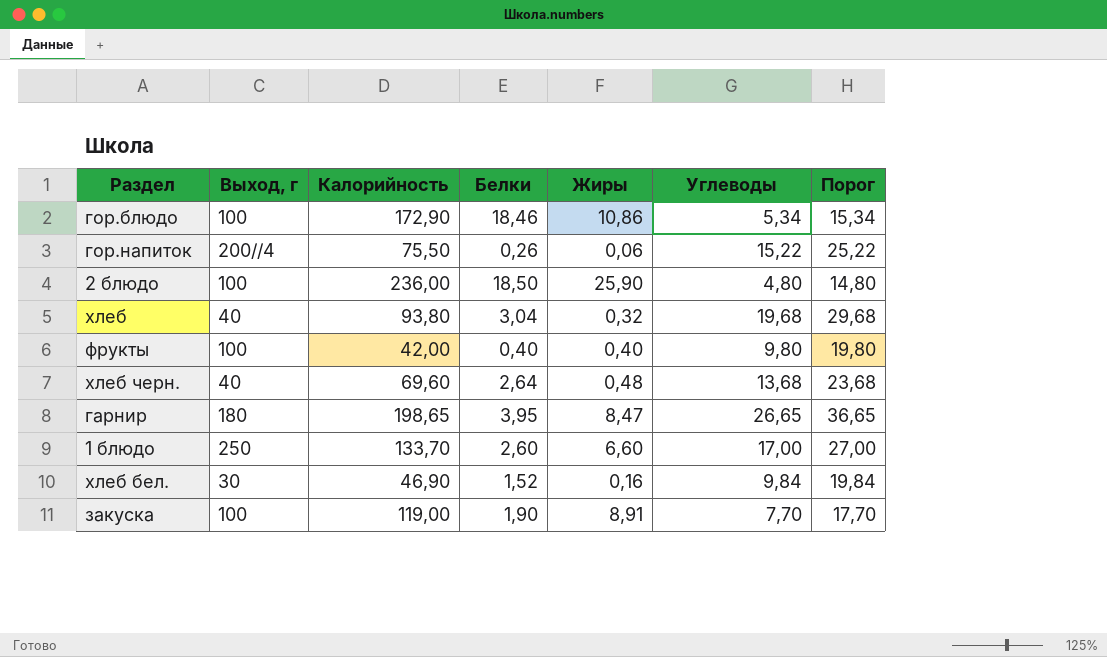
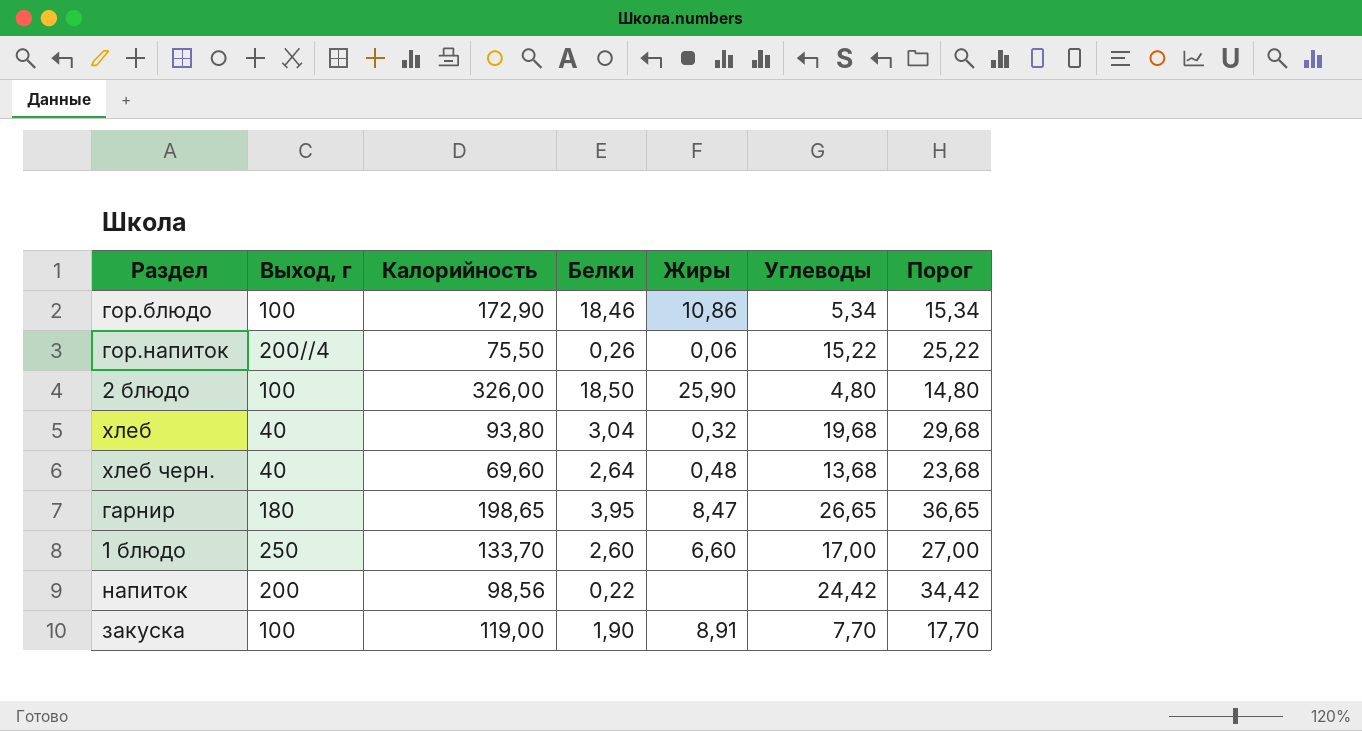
row фрукты: 100 | 42,00 | 0,40 | 0,40 | 9,80 | 19,80 -> none
row хлеб бел.: 30 | 46,90 | 1,52 | 0,16 | 9,84 | 19,84 -> none
2 блюдо | Калорийность: 236,00 -> 326,00
row напиток: none -> 200 | 98,56 | 0,22 | none | 24,42 | 34,42

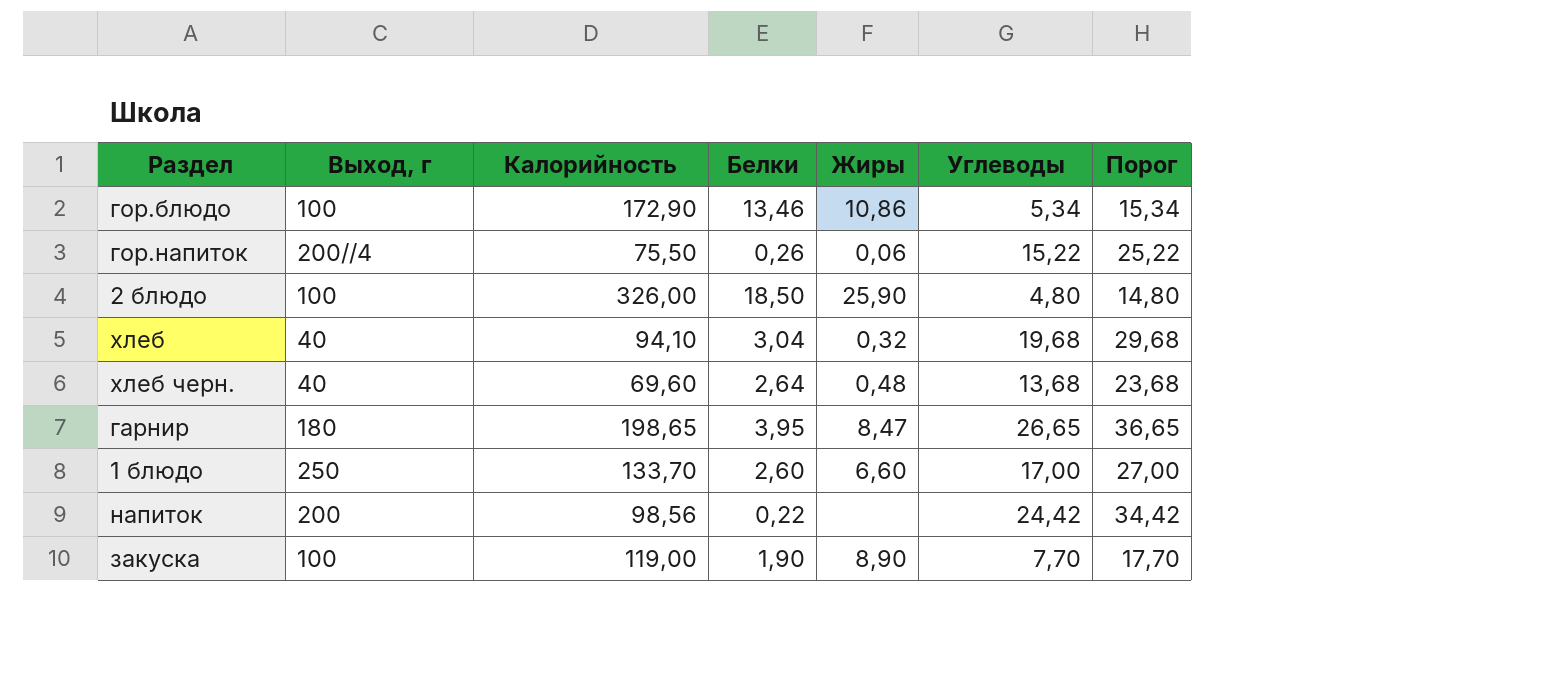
гор.блюдо | Белки: 18,46 -> 13,46
хлеб | Калорийность: 93,80 -> 94,10
закуска | Жиры: 8,91 -> 8,90

